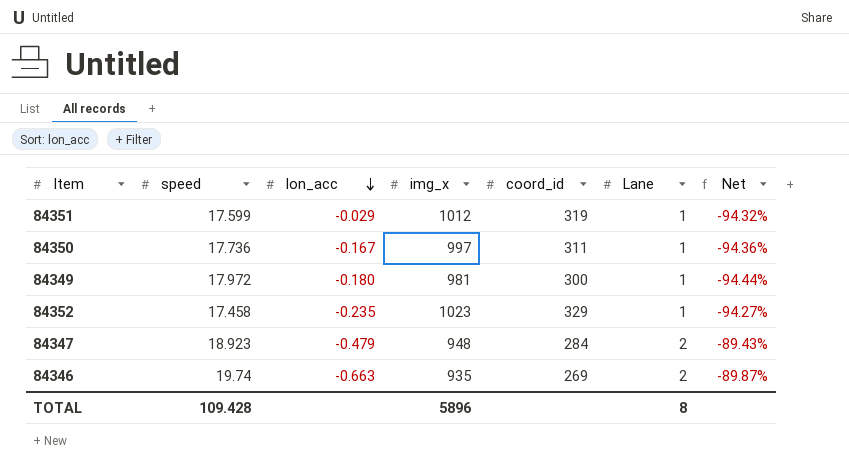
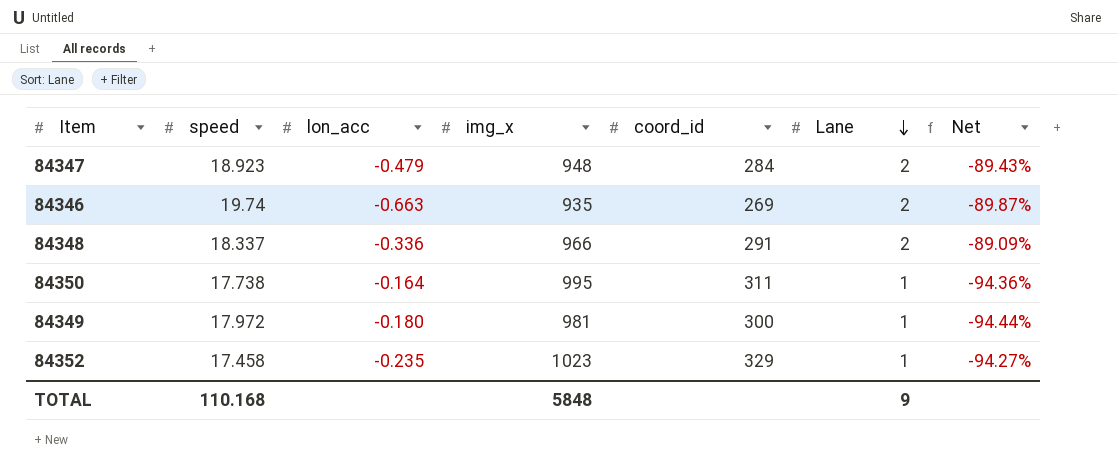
row order: lon_acc descending -> Lane descending
row 84351: 17.599 | -0.029 | 1012 | 319 | 1 | -94.32% -> none
row 84348: none -> 18.337 | -0.336 | 966 | 291 | 2 | -89.09%
84350 | speed: 17.736 -> 17.738
84350 | lon_acc: -0.167 -> -0.164
84350 | img_x: 997 -> 995
TOTAL | speed: 109.428 -> 110.168
TOTAL | img_x: 5896 -> 5848
TOTAL | Lane: 8 -> 9

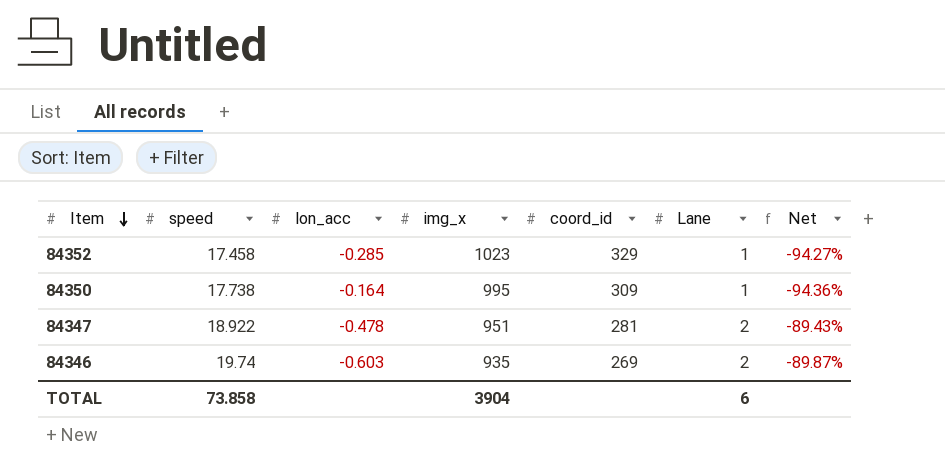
row order: Lane descending -> Item descending
row 84348: 18.337 | -0.336 | 966 | 291 | 2 | -89.09% -> none
row 84349: 17.972 | -0.180 | 981 | 300 | 1 | -94.44% -> none
84352 | lon_acc: -0.235 -> -0.285
84350 | coord_id: 311 -> 309
84347 | speed: 18.923 -> 18.922
84347 | lon_acc: -0.479 -> -0.478
84347 | img_x: 948 -> 951
84347 | coord_id: 284 -> 281
84346 | lon_acc: -0.663 -> -0.603
TOTAL | speed: 110.168 -> 73.858
TOTAL | img_x: 5848 -> 3904
TOTAL | Lane: 9 -> 6

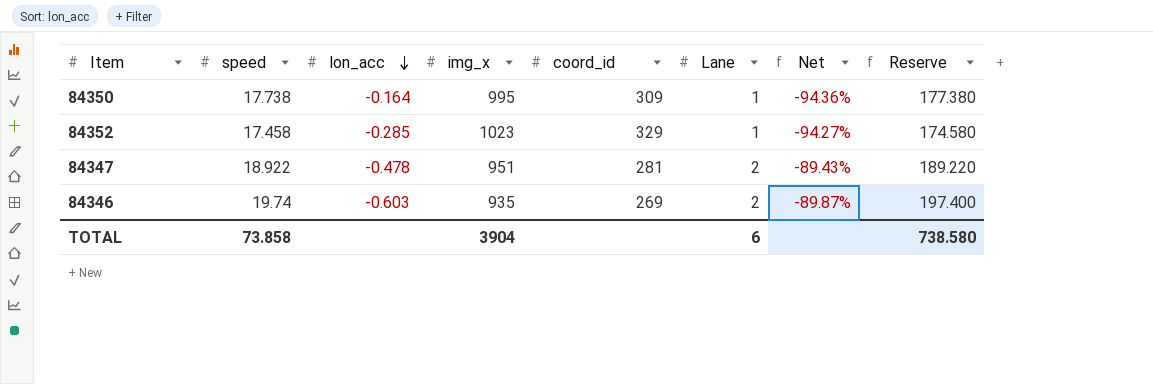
row order: Item descending -> lon_acc descending
column Reserve | formula: none -> [speed] * 10

